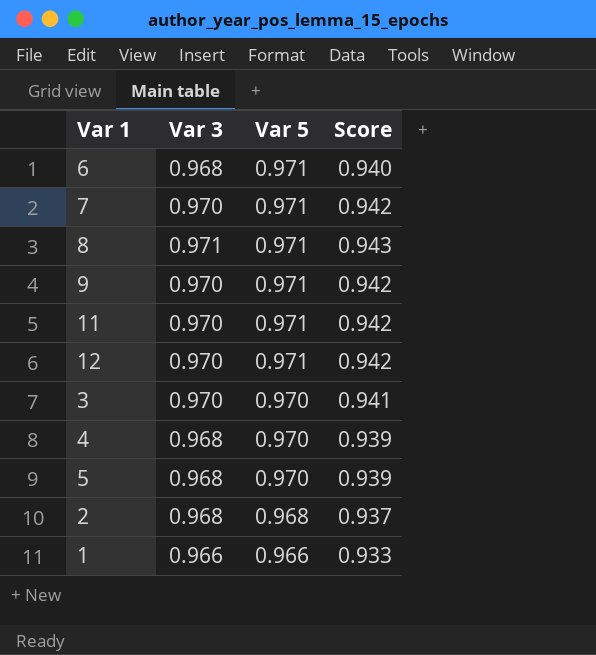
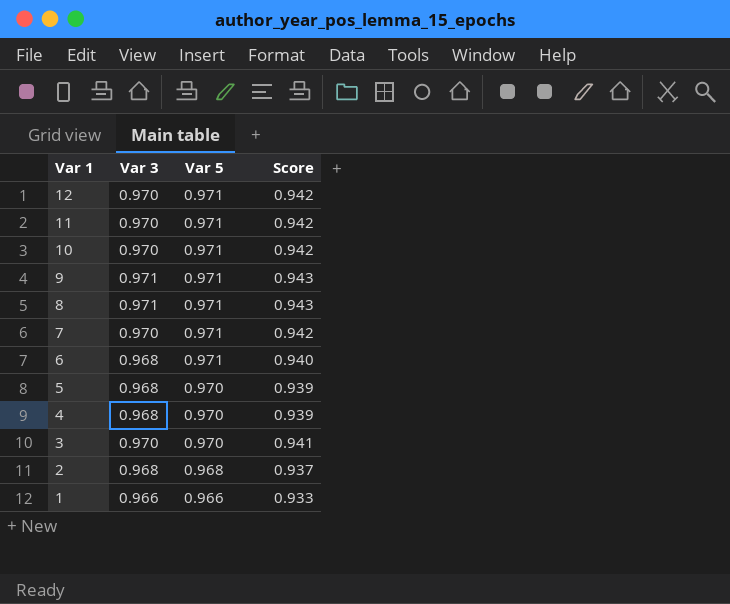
row order: Var 5 descending -> Var 1 descending
row 10: none -> 0.970 | 0.971 | 0.942
9 | Var 3: 0.970 -> 0.971
9 | Score: 0.942 -> 0.943

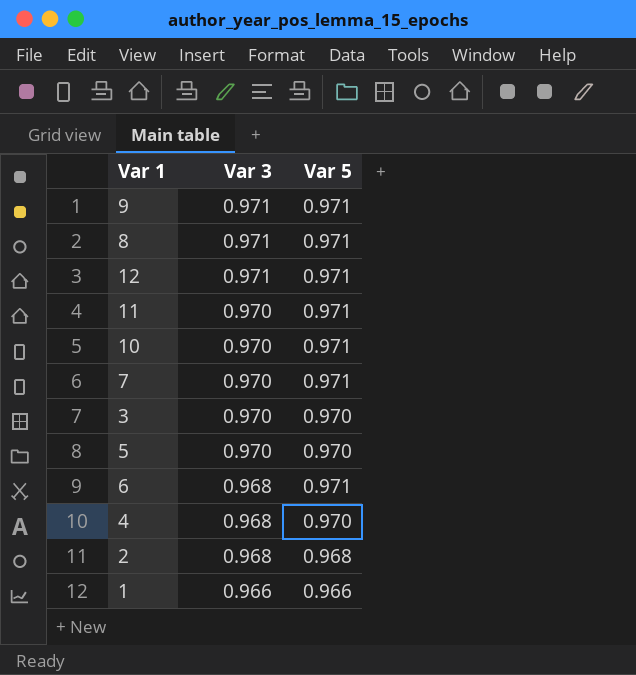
row order: Var 1 descending -> Var 3 descending
column Score | formula: [Var 3] * [Var 5] -> none
12 | Var 3: 0.970 -> 0.971
5 | Var 3: 0.968 -> 0.970

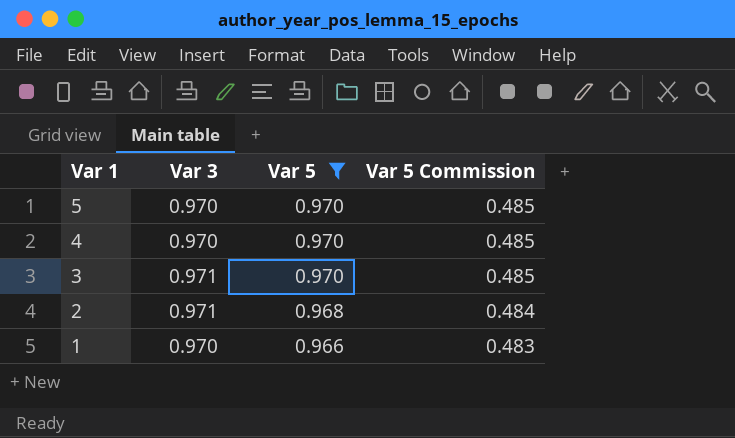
filter: none -> Var 5 != 0.971
row order: Var 3 descending -> Var 1 descending
column Var 5 Commission | formula: none -> [Var 5] * 0.5
4 | Var 3: 0.968 -> 0.970
3 | Var 3: 0.970 -> 0.971
2 | Var 3: 0.968 -> 0.971
1 | Var 3: 0.966 -> 0.970

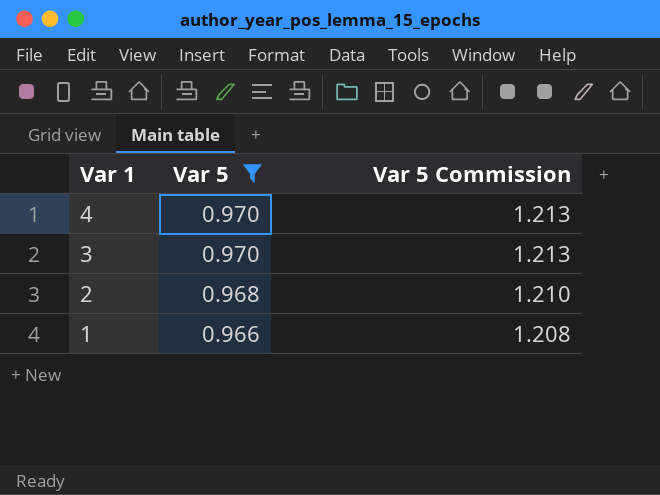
column Var 3 | position: 2 -> none
column Var 5 Commission | formula: [Var 5] * 0.5 -> [Var 5] * 1.25
row 5: 0.970 | 0.970 | 0.485 -> none

